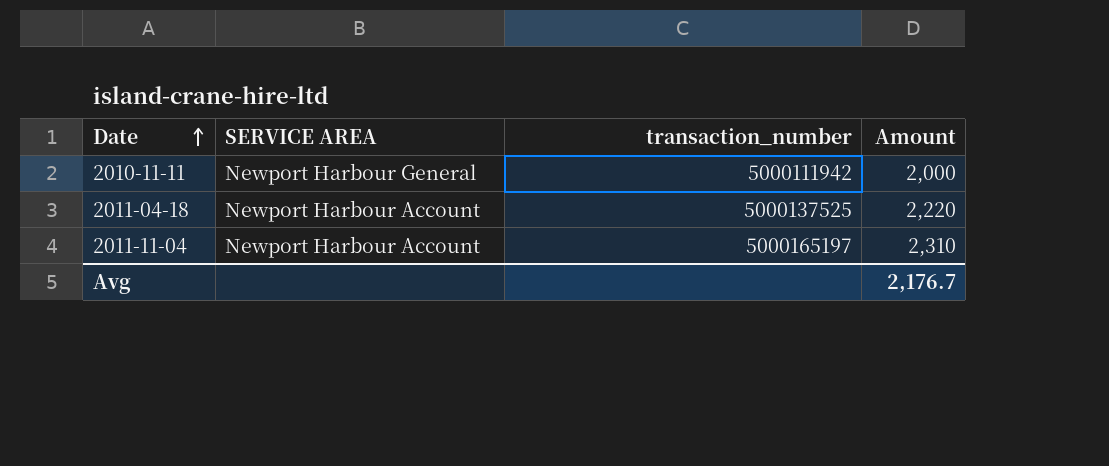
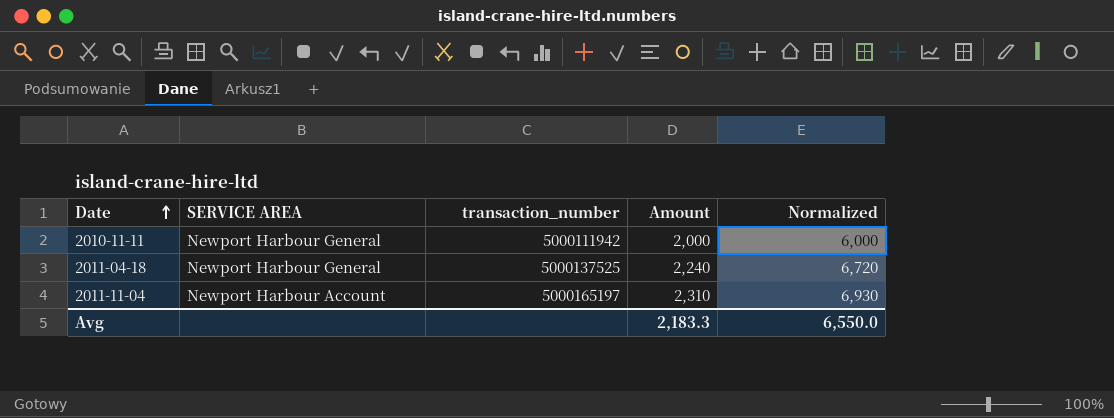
column Normalized | formula: none -> [Amount] * 3
2011-04-18 | SERVICE AREA: Newport Harbour Account -> Newport Harbour General
2011-04-18 | Amount: 2,220 -> 2,240
Avg | Amount: 2,176.7 -> 2,183.3

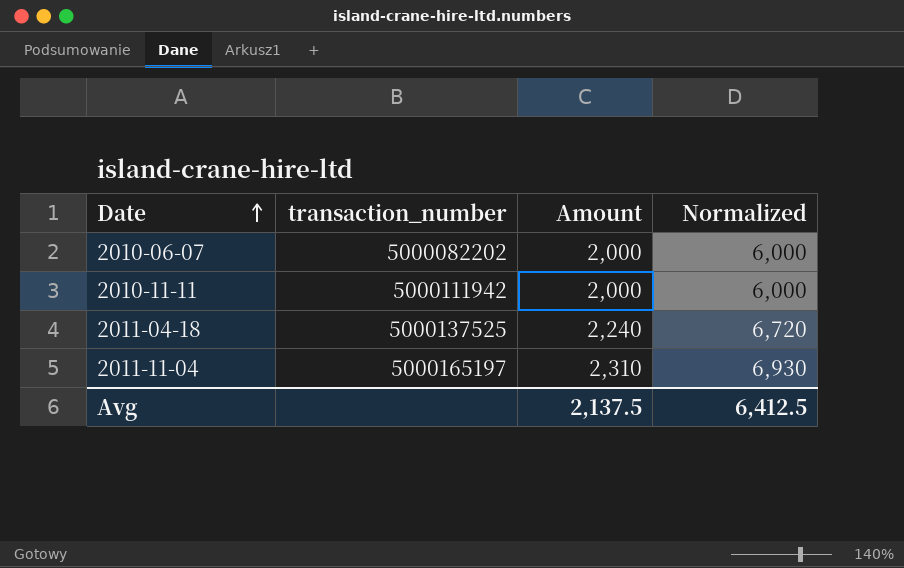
column SERVICE AREA | position: 2 -> none
row 2010-06-07: none -> 5000082202 | 2,000 | 6,000
Avg | Amount: 2,183.3 -> 2,137.5
Avg | Normalized: 6,550.0 -> 6,412.5

